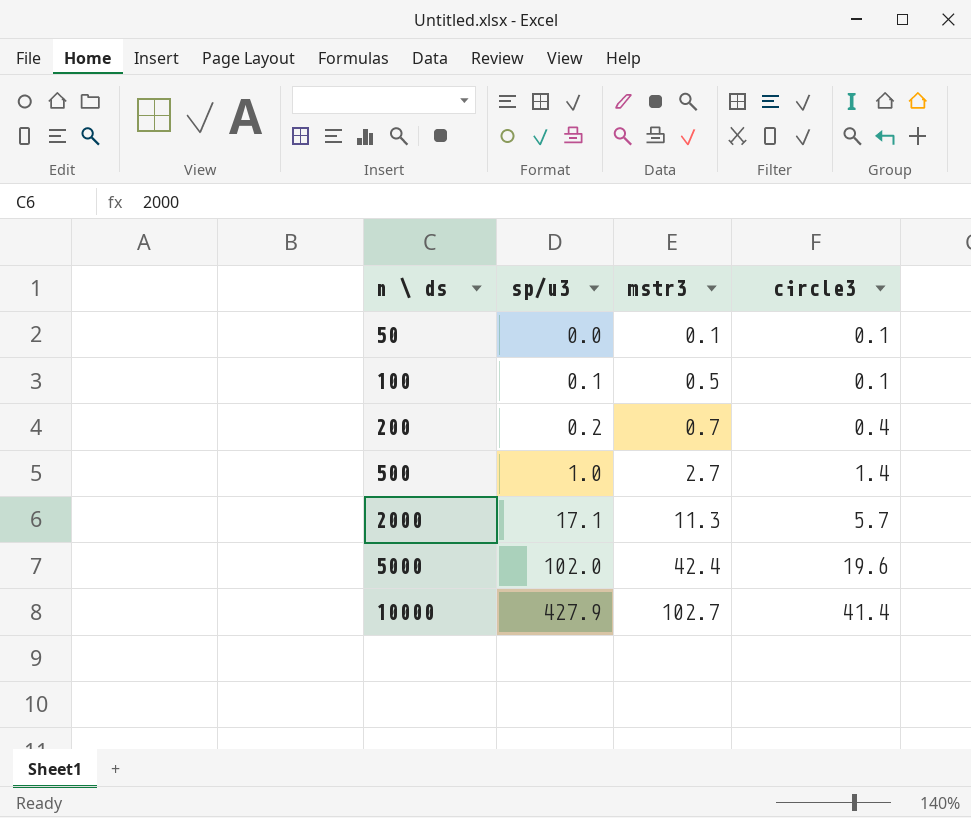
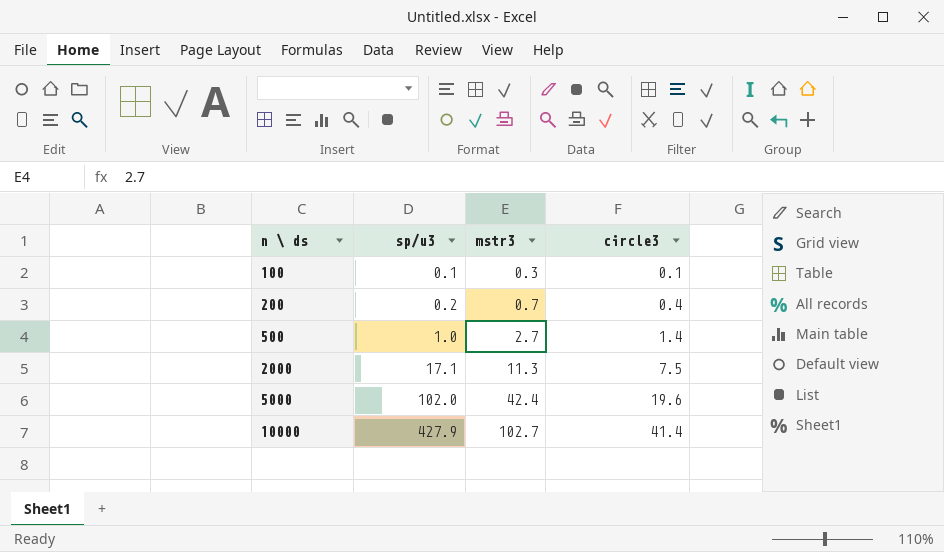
row 50: 0.0 | 0.1 | 0.1 -> none
100 | mstr3: 0.5 -> 0.3
2000 | circle3: 5.7 -> 7.5

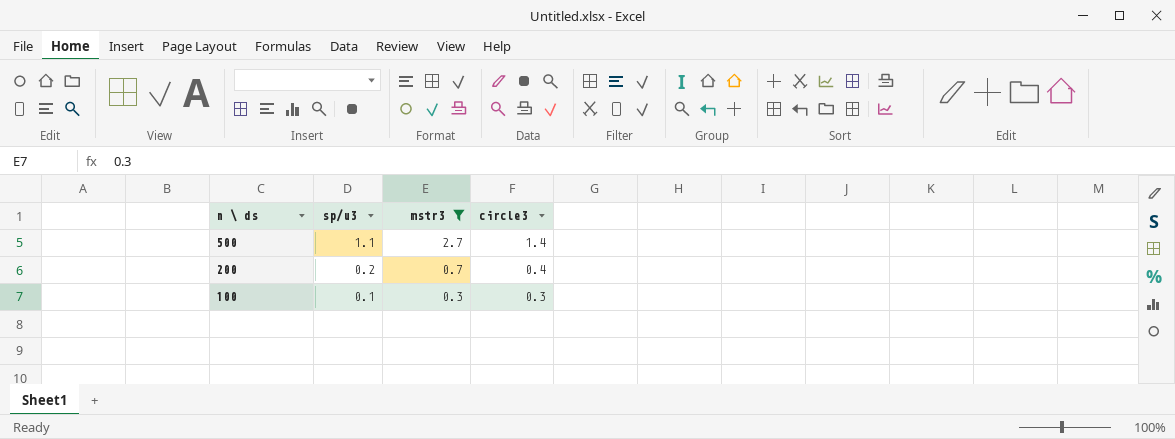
filter: none -> mstr3 <= 2.7
row order: n \ ds ascending -> n \ ds descending
500 | sp/u3: 1.0 -> 1.1
100 | circle3: 0.1 -> 0.3

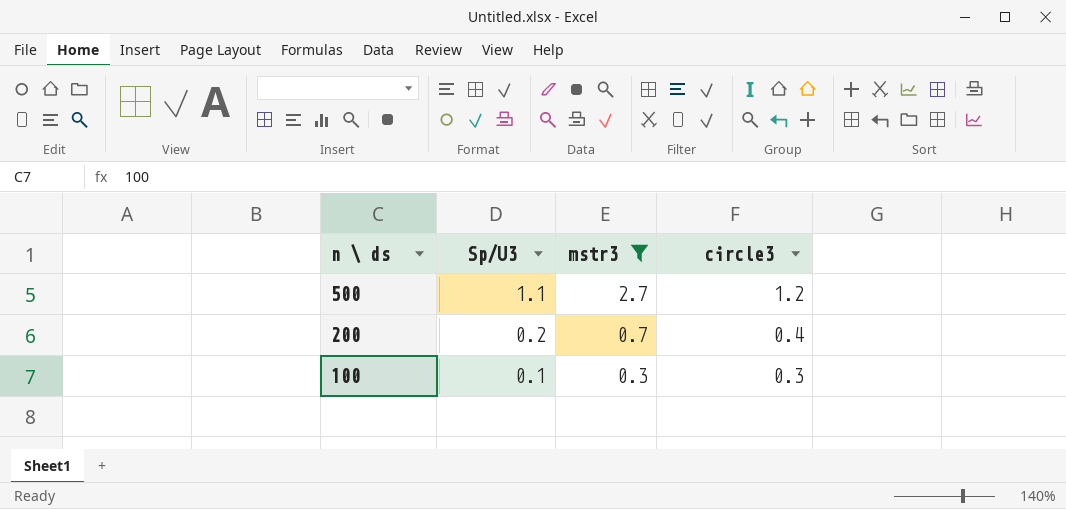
column name: sp/u3 -> Sp/U3
500 | circle3: 1.4 -> 1.2

